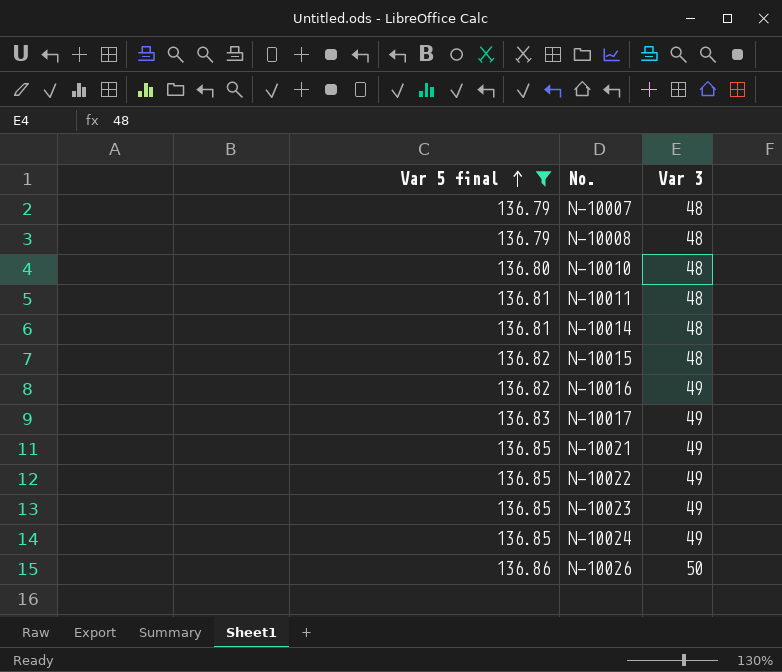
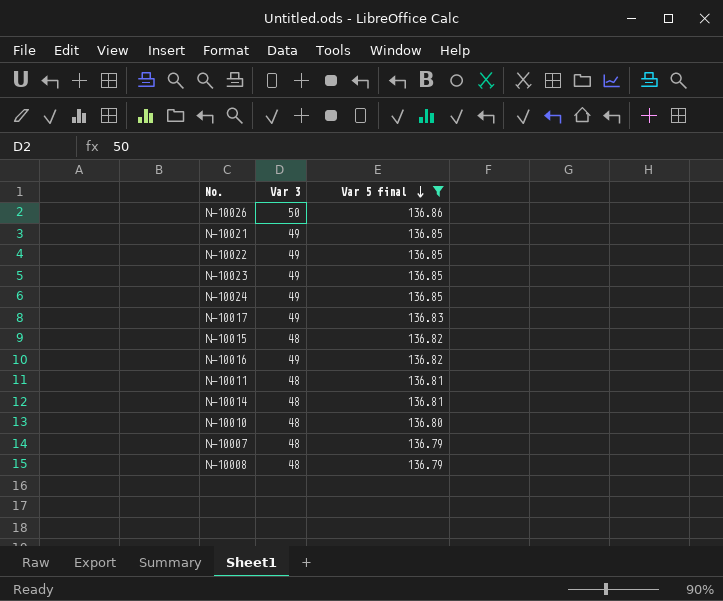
row order: Var 5 final ascending -> Var 5 final descending
column Var 5 final | position: 1 -> 3

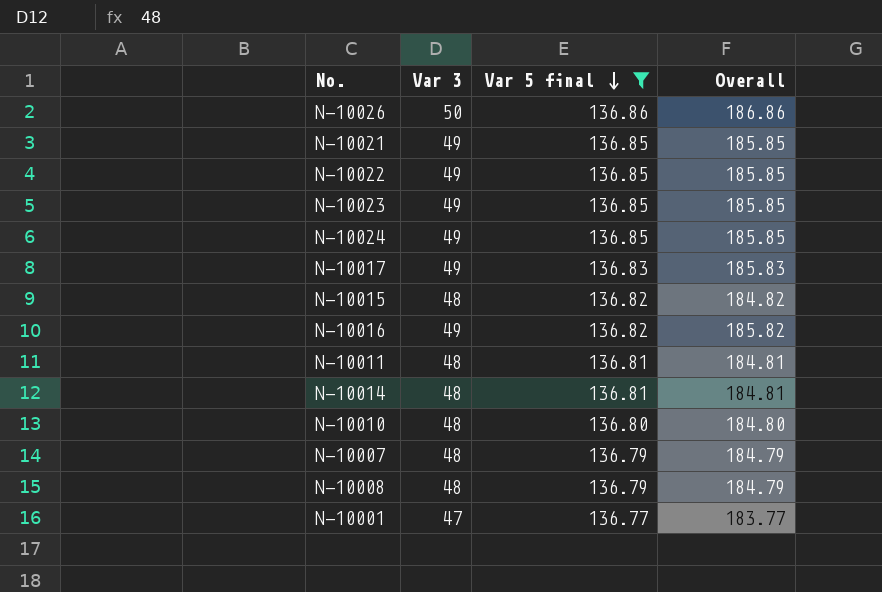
column Overall | formula: none -> [Var 3] + [Var 5 final]
row N-10001: none -> 47 | 136.77 | 183.77

